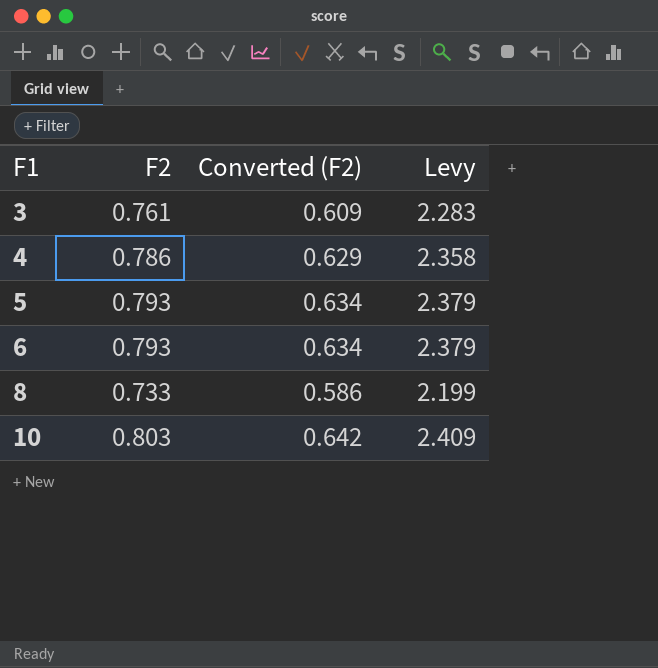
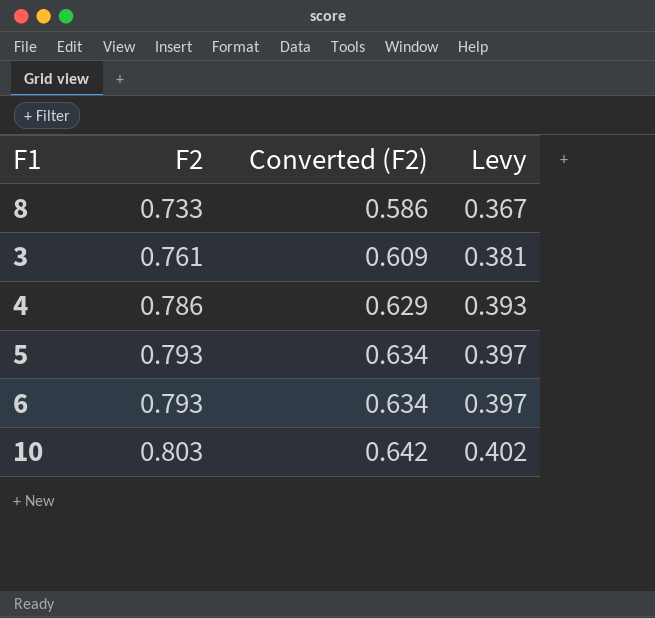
row order: F1 ascending -> F2 ascending
column Levy | formula: [F2] * 3 -> [F2] * 0.5

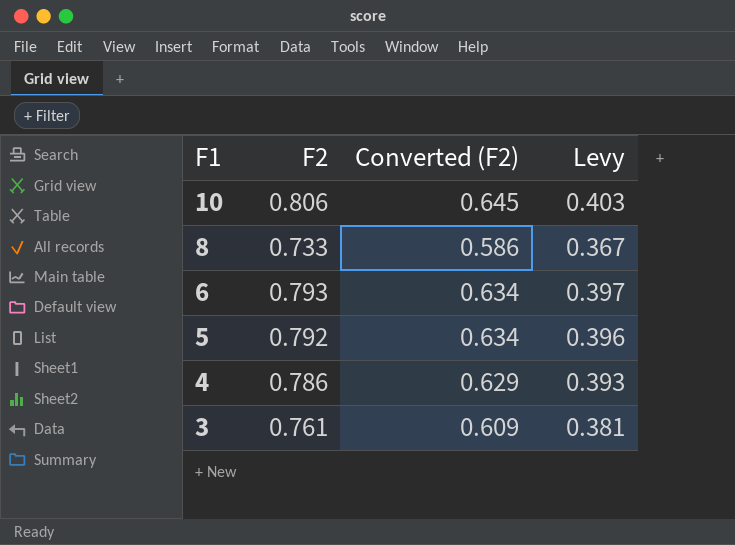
row order: F2 ascending -> F1 descending
10 | F2: 0.803 -> 0.806
10 | Converted (F2): 0.642 -> 0.645
10 | Levy: 0.402 -> 0.403
5 | F2: 0.793 -> 0.792
5 | Levy: 0.397 -> 0.396

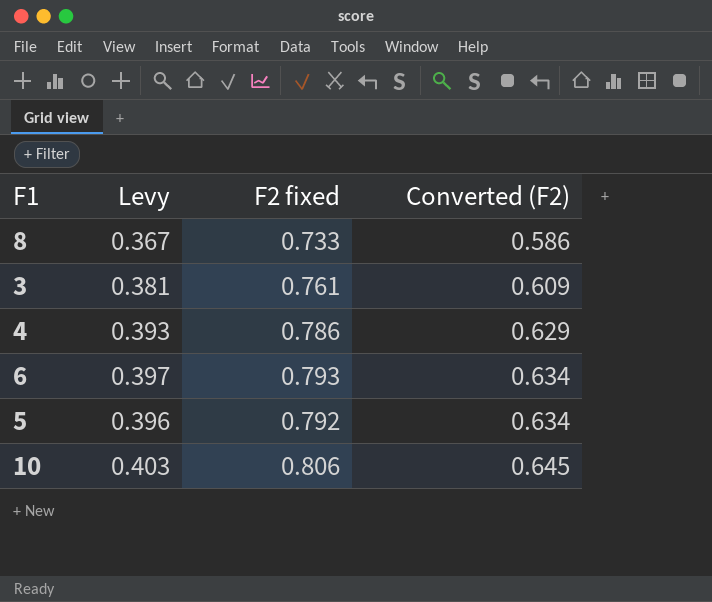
row order: F1 descending -> Converted (F2) ascending
column Levy | position: 4 -> 2
column name: F2 -> F2 fixed

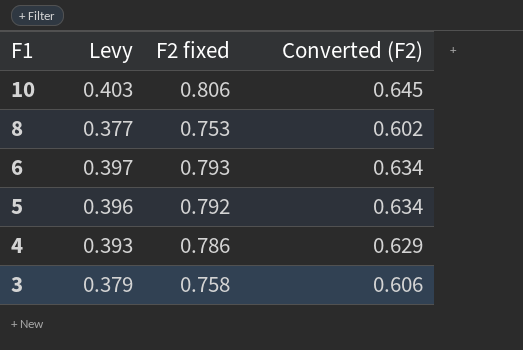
row order: Converted (F2) ascending -> F1 descending
8 | Levy: 0.367 -> 0.377
8 | F2 fixed: 0.733 -> 0.753
8 | Converted (F2): 0.586 -> 0.602
3 | Levy: 0.381 -> 0.379
3 | F2 fixed: 0.761 -> 0.758
3 | Converted (F2): 0.609 -> 0.606

